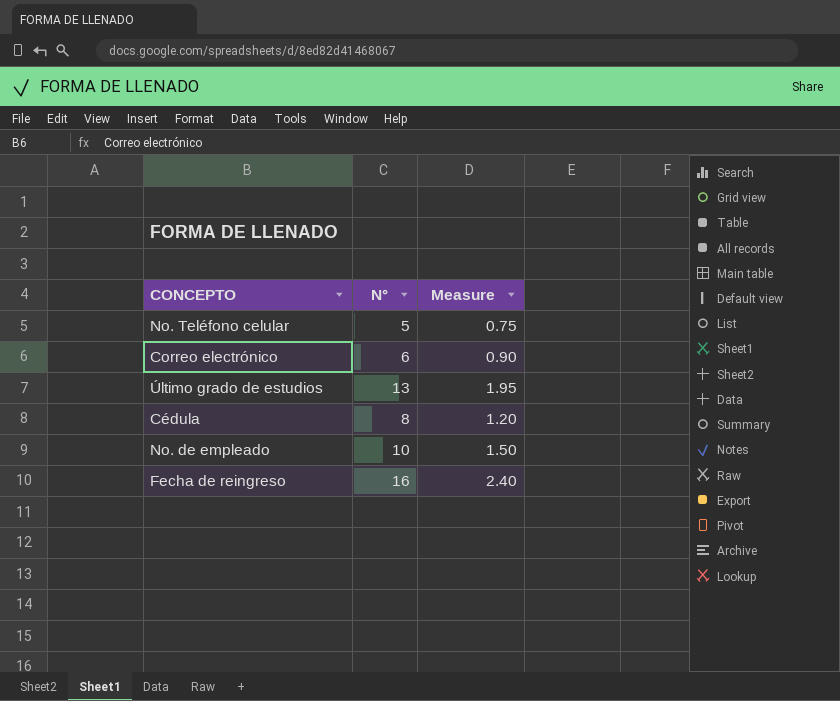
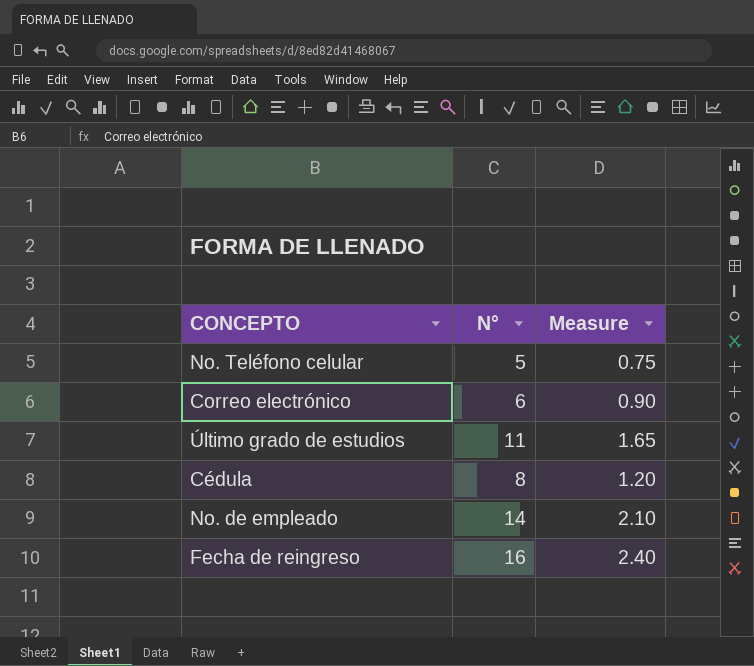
Último grado de estudios | N°: 13 -> 11
Último grado de estudios | Measure: 1.95 -> 1.65
No. de empleado | N°: 10 -> 14
No. de empleado | Measure: 1.50 -> 2.10

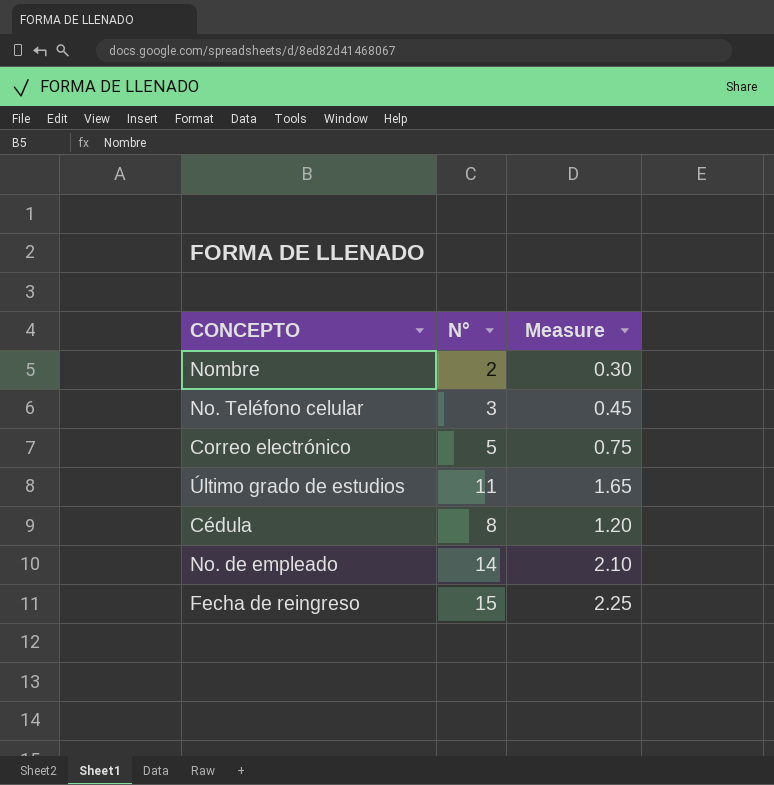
row Nombre: none -> 2 | 0.30
No. Teléfono celular | N°: 5 -> 3
No. Teléfono celular | Measure: 0.75 -> 0.45
Correo electrónico | N°: 6 -> 5
Correo electrónico | Measure: 0.90 -> 0.75
Fecha de reingreso | N°: 16 -> 15
Fecha de reingreso | Measure: 2.40 -> 2.25

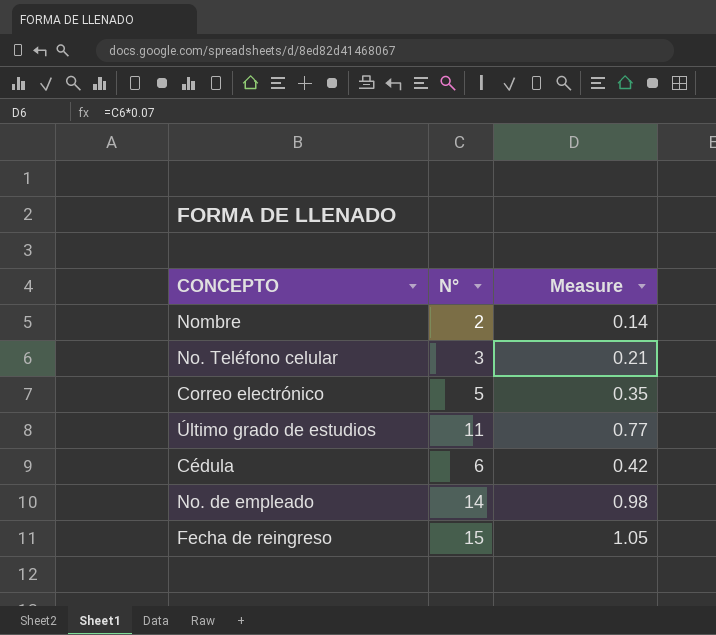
column Measure | formula: [N°] * 0.15 -> [N°] * 0.07
Cédula | N°: 8 -> 6

